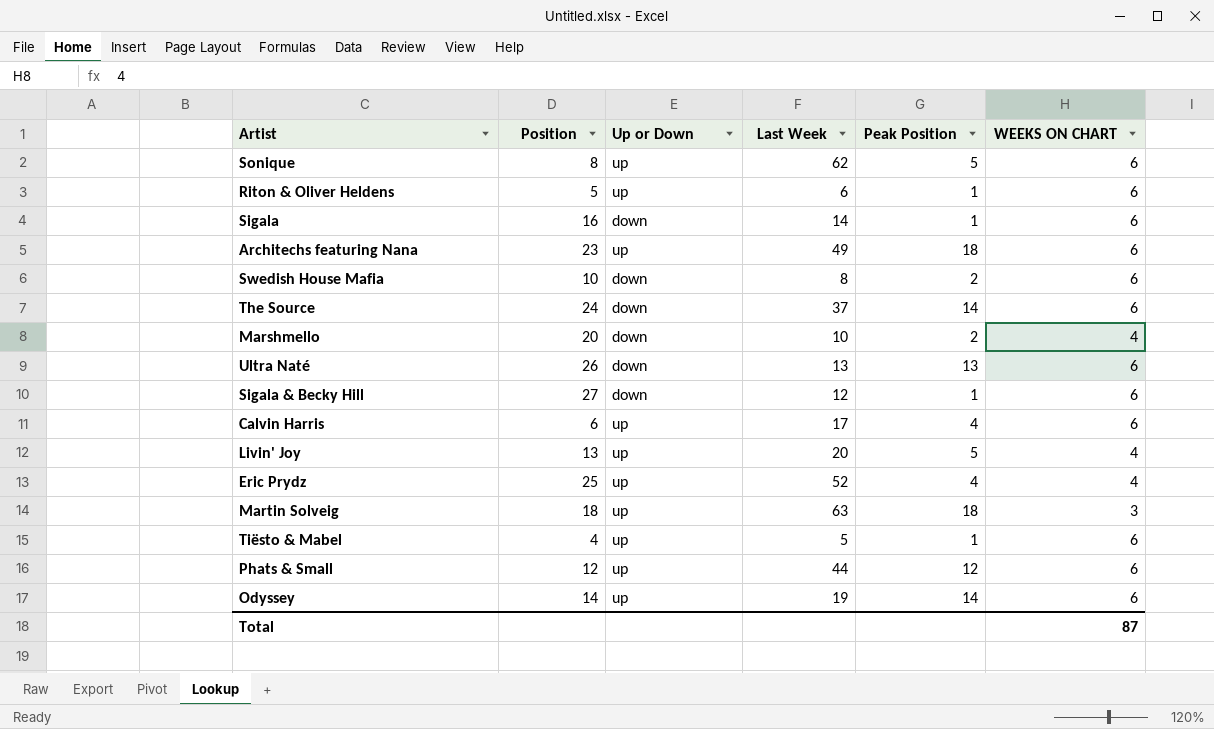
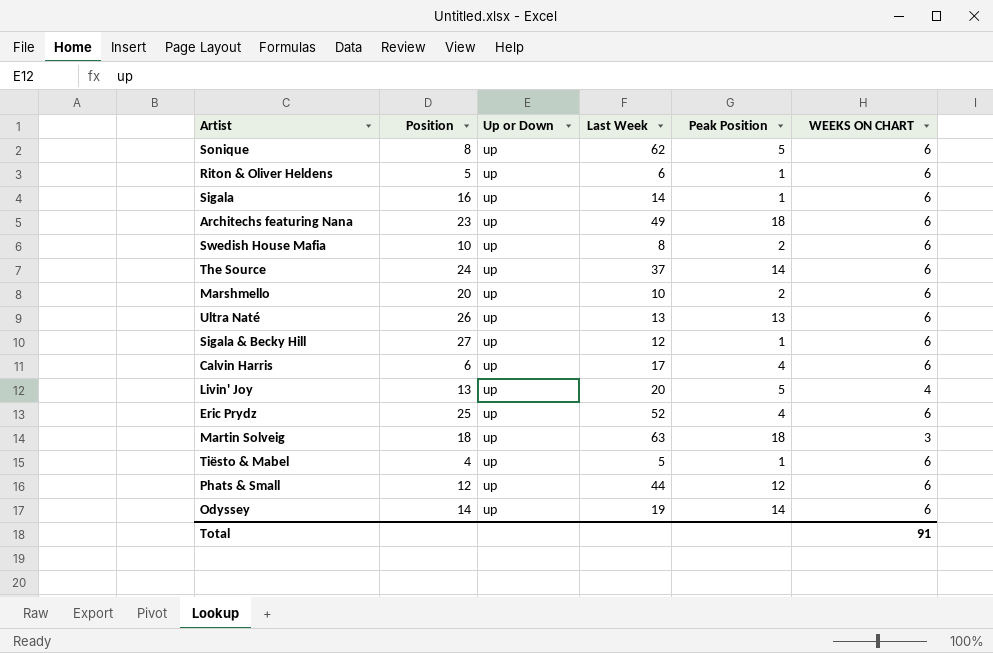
Sigala | Up or Down: down -> up
Swedish House Mafia | Up or Down: down -> up
The Source | Up or Down: down -> up
Marshmello | Up or Down: down -> up
Marshmello | WEEKS ON CHART: 4 -> 6
Ultra Naté | Up or Down: down -> up
Sigala & Becky Hill | Up or Down: down -> up
Eric Prydz | WEEKS ON CHART: 4 -> 6
Total | WEEKS ON CHART: 87 -> 91

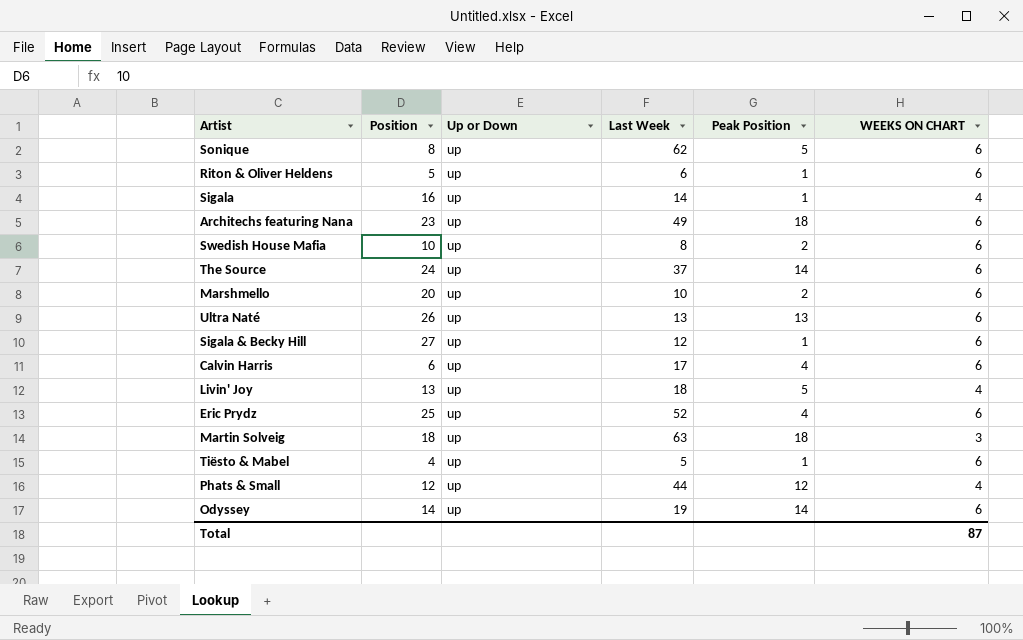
Sigala | WEEKS ON CHART: 6 -> 4
Livin' Joy | Last Week: 20 -> 18
Phats & Small | WEEKS ON CHART: 6 -> 4
Total | WEEKS ON CHART: 91 -> 87

